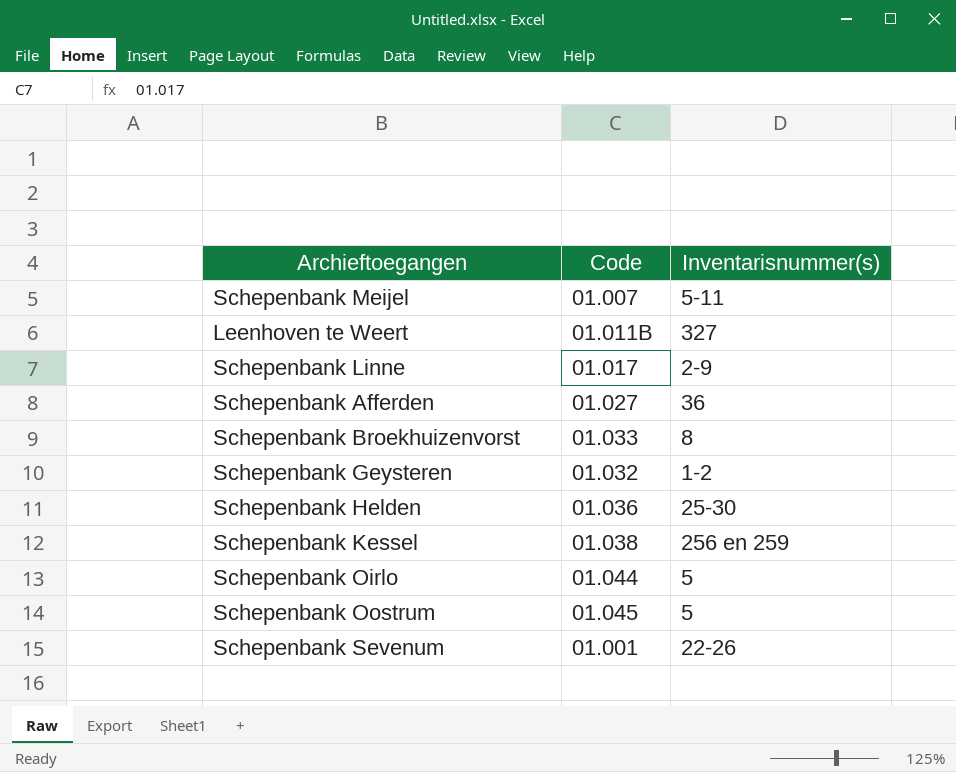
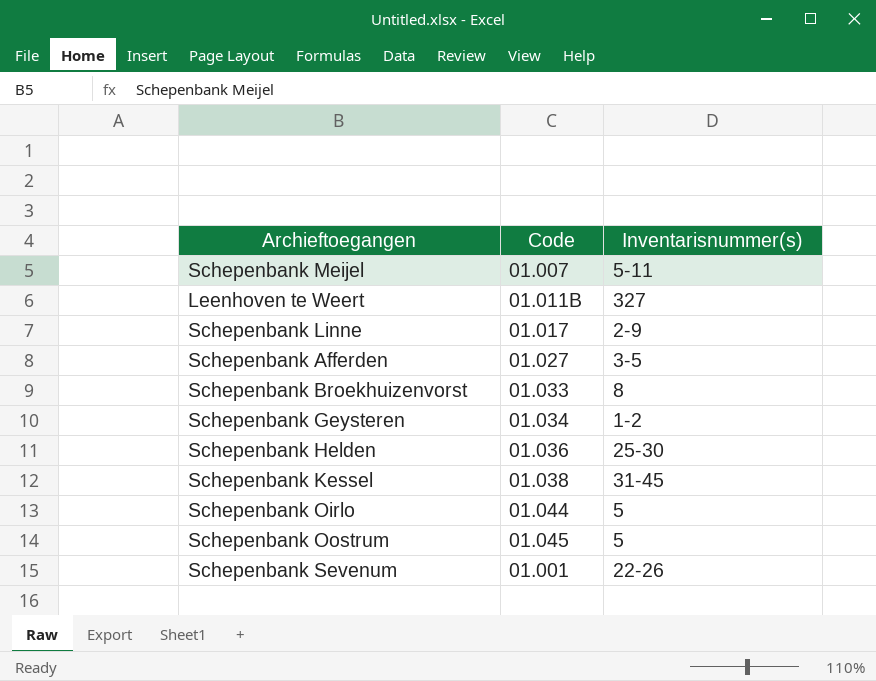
Schepenbank Afferden | Inventarisnummer(s): 36 -> 3-5
Schepenbank Geysteren | Code: 01.032 -> 01.034
Schepenbank Kessel | Inventarisnummer(s): 256 en 259 -> 31-45

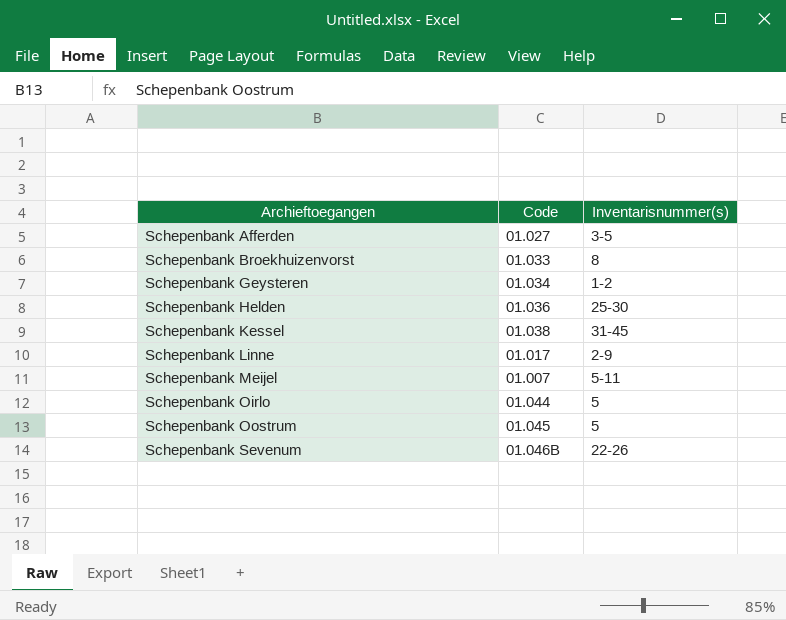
row order: none -> Archieftoegangen ascending
row Leenhoven te Weert: 01.011B | 327 -> none
Schepenbank Sevenum | Code: 01.001 -> 01.046B

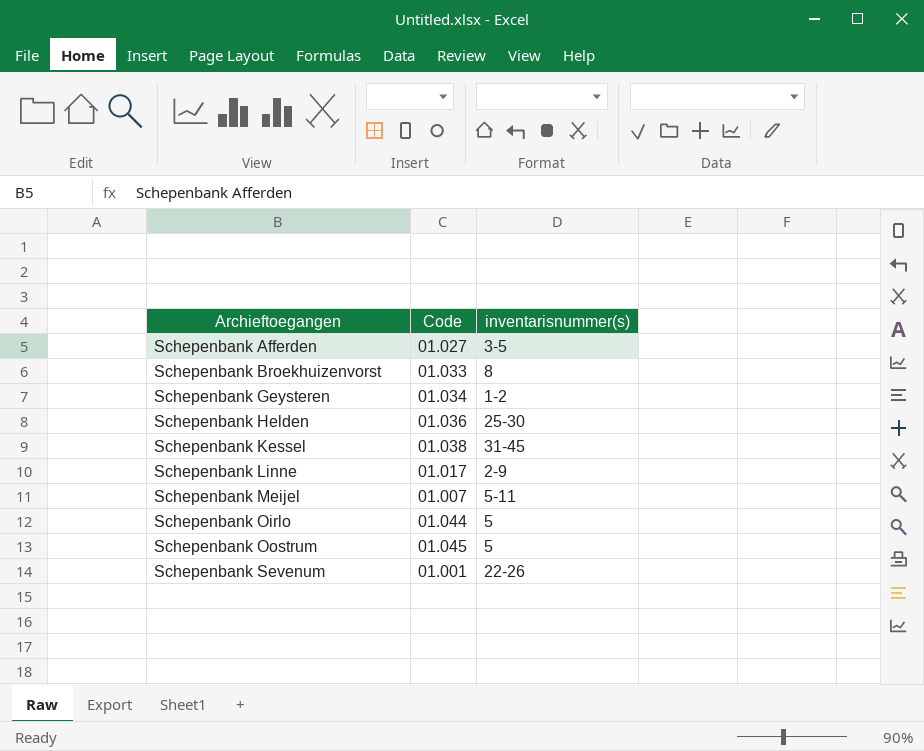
column name: Inventarisnummer(s) -> inventarisnummer(s)
Schepenbank Sevenum | Code: 01.046B -> 01.001

